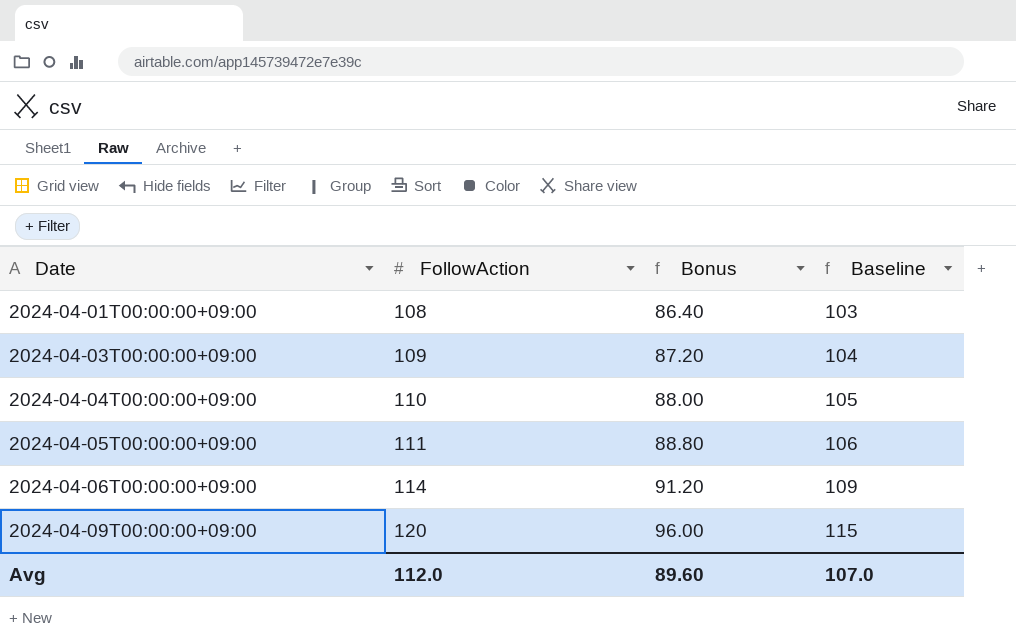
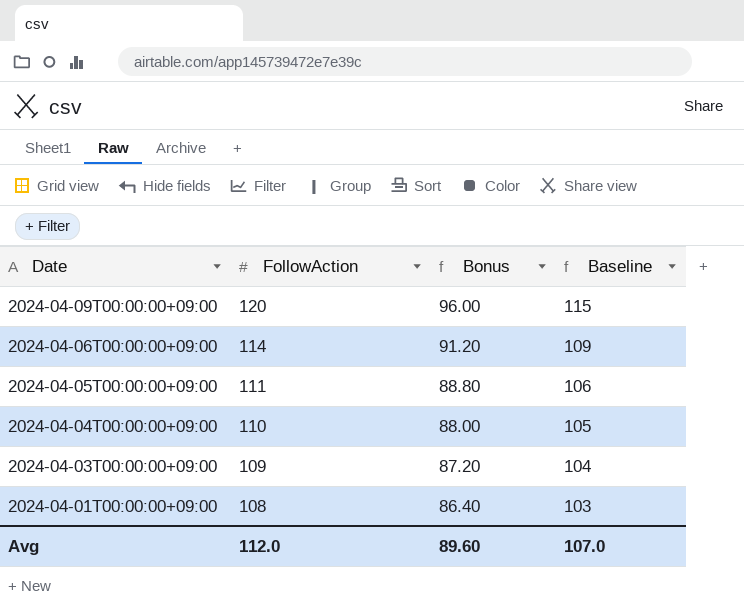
row order: Date ascending -> Date descending

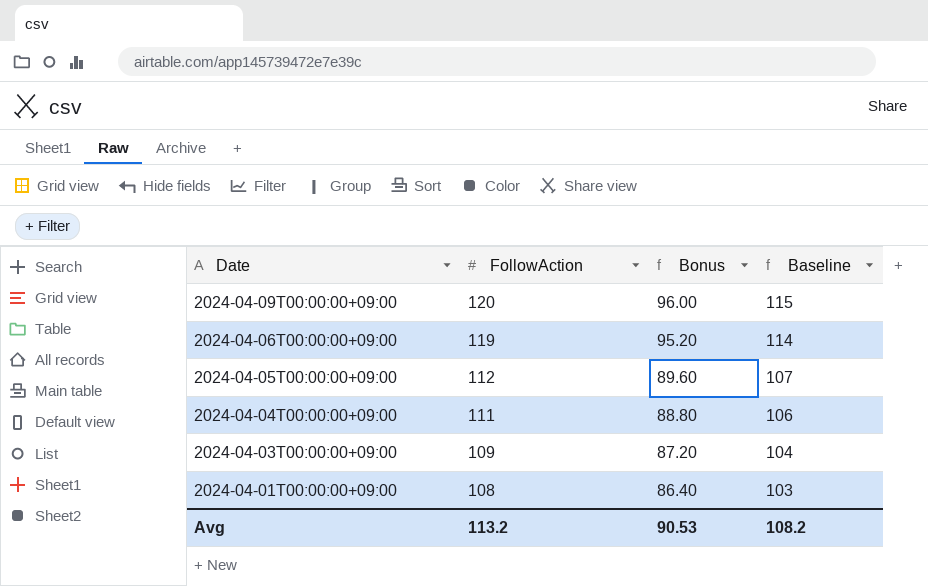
2024-04-06T00:00:00+09:00 | FollowAction: 114 -> 119
2024-04-06T00:00:00+09:00 | Bonus: 91.20 -> 95.20
2024-04-06T00:00:00+09:00 | Baseline: 109 -> 114
2024-04-05T00:00:00+09:00 | FollowAction: 111 -> 112
2024-04-05T00:00:00+09:00 | Bonus: 88.80 -> 89.60
2024-04-05T00:00:00+09:00 | Baseline: 106 -> 107
2024-04-04T00:00:00+09:00 | FollowAction: 110 -> 111
2024-04-04T00:00:00+09:00 | Bonus: 88.00 -> 88.80
2024-04-04T00:00:00+09:00 | Baseline: 105 -> 106
Avg | FollowAction: 112.0 -> 113.2
Avg | Bonus: 89.60 -> 90.53
Avg | Baseline: 107.0 -> 108.2

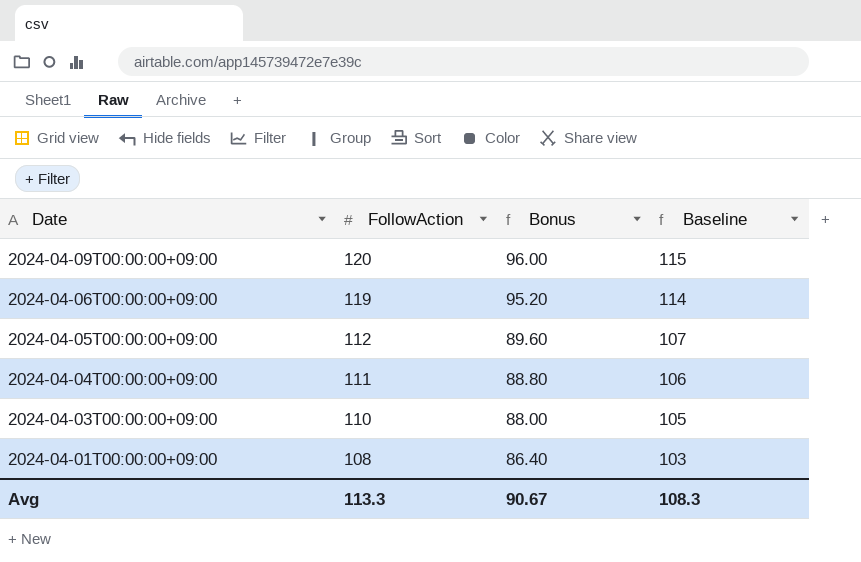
2024-04-03T00:00:00+09:00 | FollowAction: 109 -> 110
2024-04-03T00:00:00+09:00 | Bonus: 87.20 -> 88.00
2024-04-03T00:00:00+09:00 | Baseline: 104 -> 105
Avg | FollowAction: 113.2 -> 113.3
Avg | Bonus: 90.53 -> 90.67
Avg | Baseline: 108.2 -> 108.3

